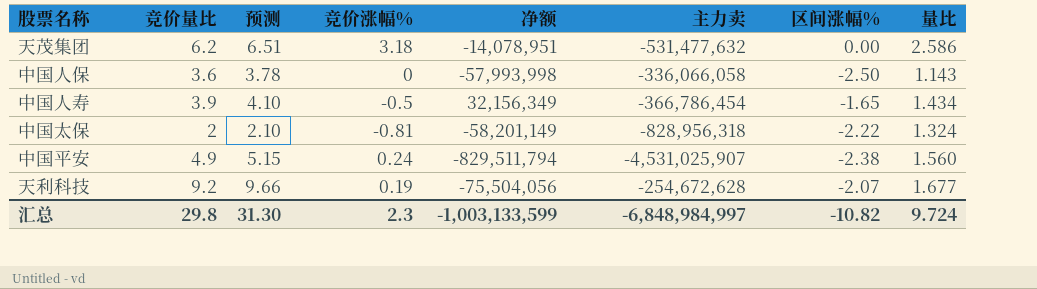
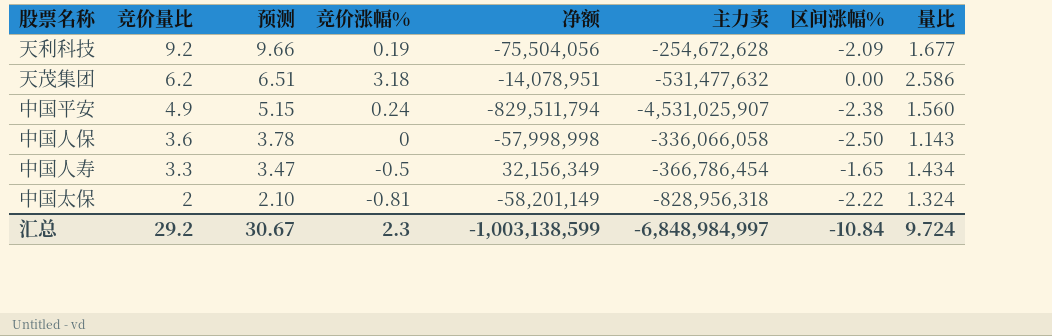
row order: none -> 竞价量比 descending
天利科技 | 区间涨幅%: -2.07 -> -2.09
中国人保 | 净额: -57,993,998 -> -57,998,998
中国人寿 | 竞价量比: 3.9 -> 3.3
中国人寿 | 预测: 4.10 -> 3.47
汇总 | 竞价量比: 29.8 -> 29.2
汇总 | 预测: 31.30 -> 30.67
汇总 | 净额: -1,003,133,599 -> -1,003,138,599
汇总 | 区间涨幅%: -10.82 -> -10.84

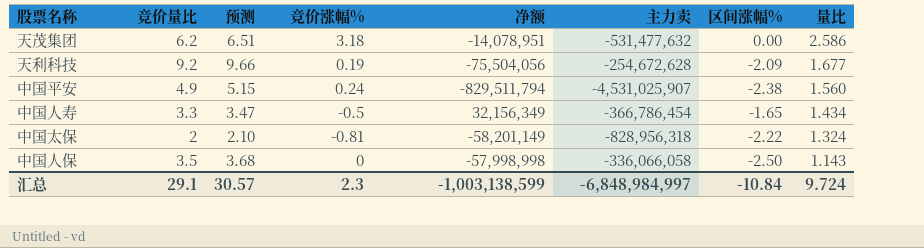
row order: 竞价量比 descending -> 量比 descending
中国人保 | 竞价量比: 3.6 -> 3.5
中国人保 | 预测: 3.78 -> 3.68
汇总 | 竞价量比: 29.2 -> 29.1
汇总 | 预测: 30.67 -> 30.57

